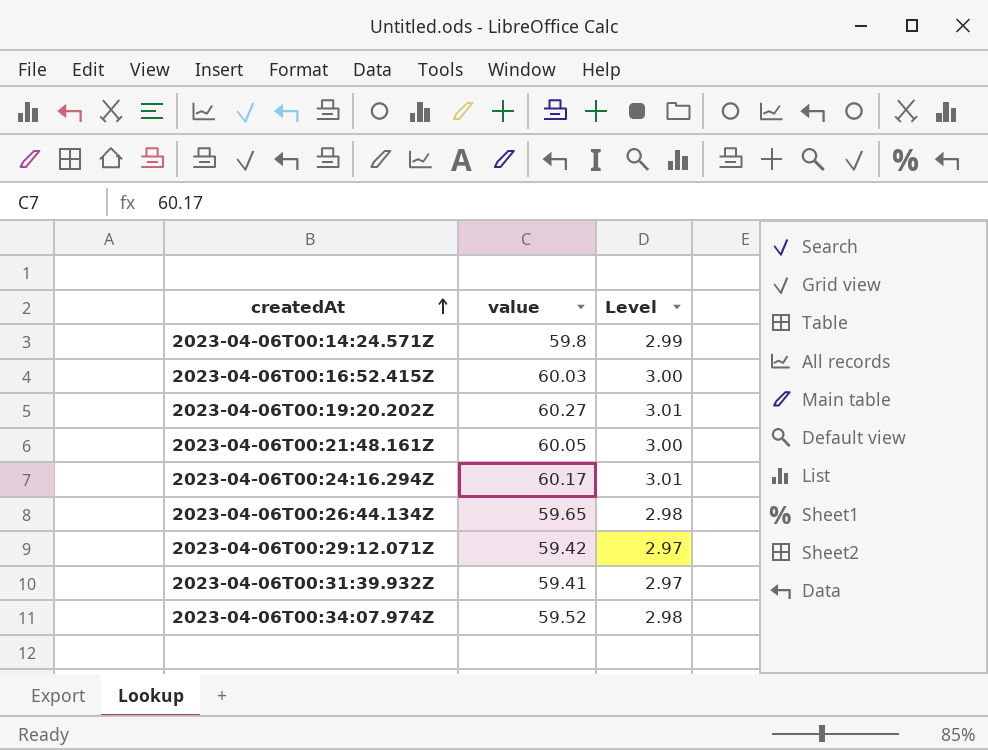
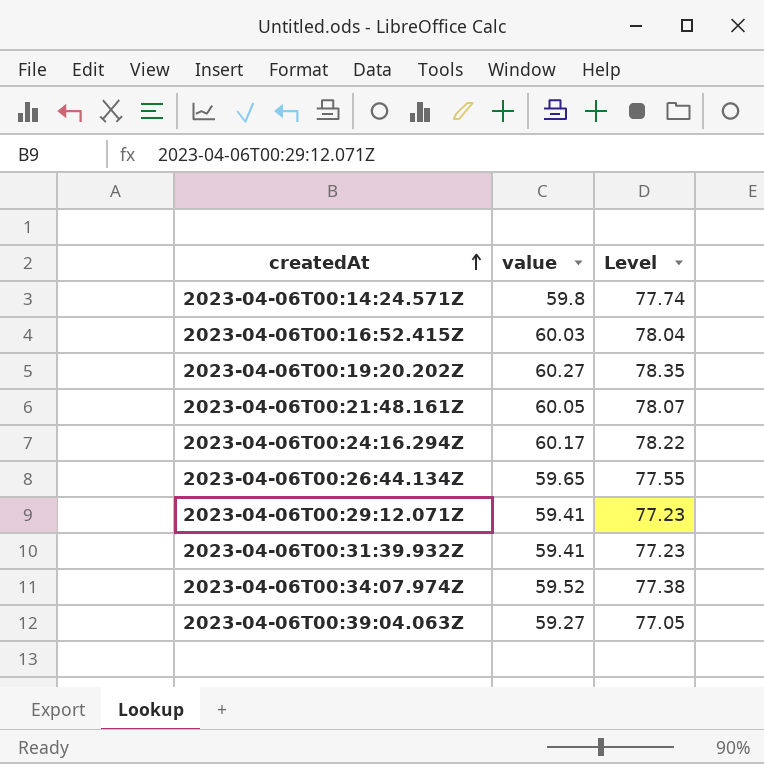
column Level | formula: [value] * 0.05 -> [value] * 1.3
2023-04-06T00:29:12.071Z | value: 59.42 -> 59.41
row 2023-04-06T00:39:04.063Z: none -> 59.27 | 77.05

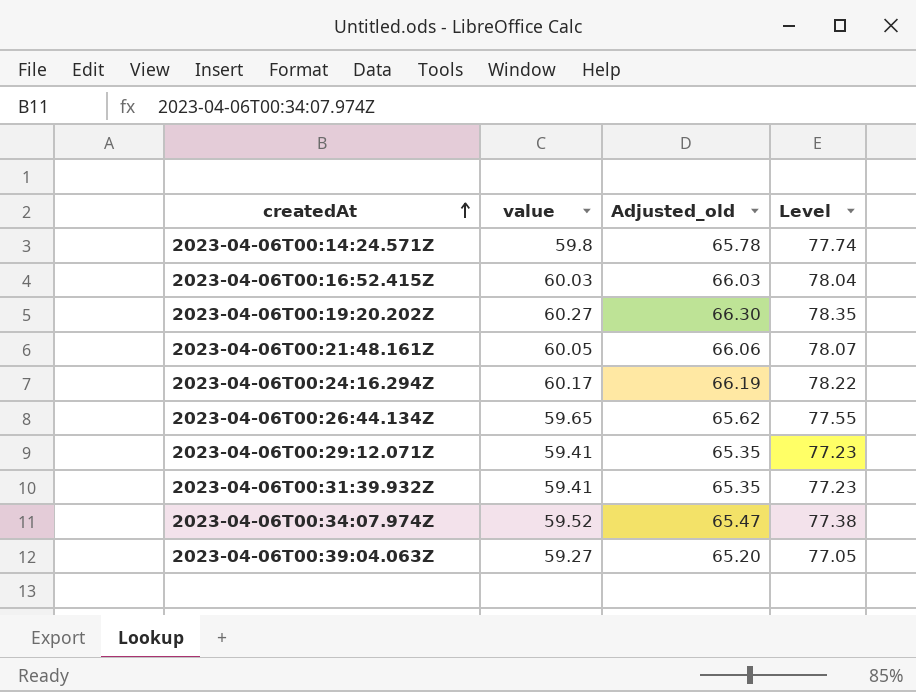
column Adjusted_old | formula: none -> [value] * 1.1

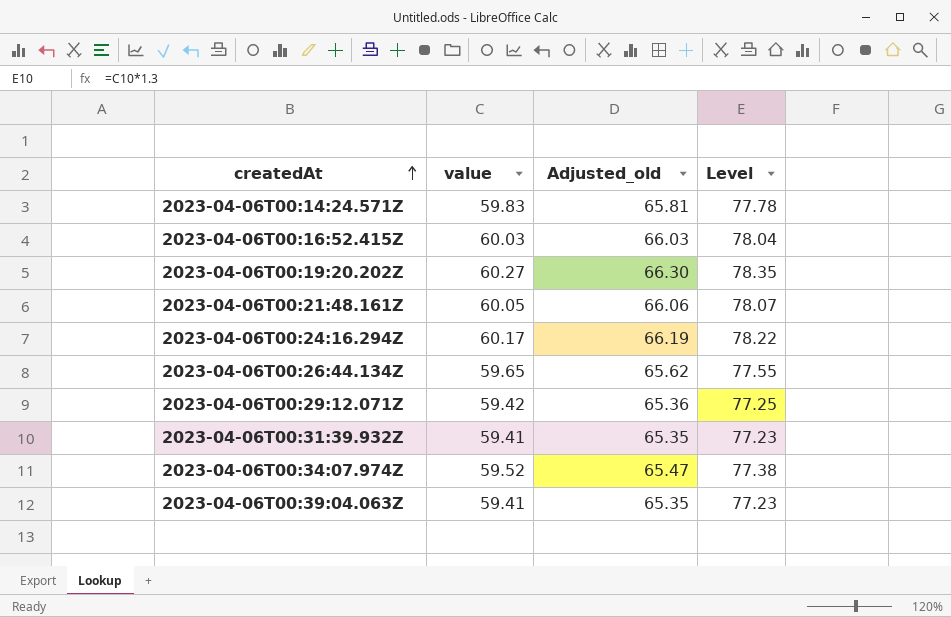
2023-04-06T00:14:24.571Z | value: 59.8 -> 59.83
2023-04-06T00:14:24.571Z | Adjusted_old: 65.78 -> 65.81
2023-04-06T00:14:24.571Z | Level: 77.74 -> 77.78
2023-04-06T00:29:12.071Z | value: 59.41 -> 59.42
2023-04-06T00:29:12.071Z | Adjusted_old: 65.35 -> 65.36
2023-04-06T00:29:12.071Z | Level: 77.23 -> 77.25
2023-04-06T00:39:04.063Z | value: 59.27 -> 59.41
2023-04-06T00:39:04.063Z | Adjusted_old: 65.20 -> 65.35
2023-04-06T00:39:04.063Z | Level: 77.05 -> 77.23

